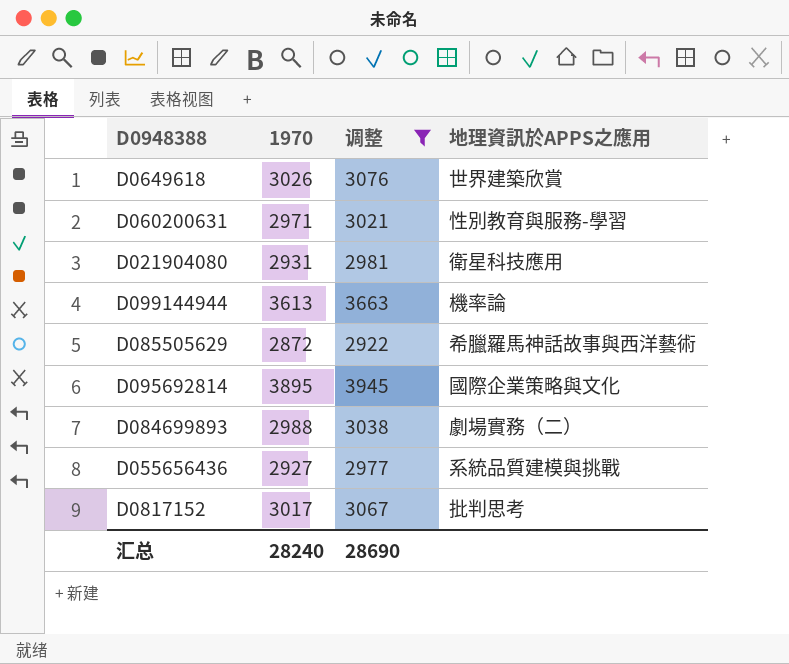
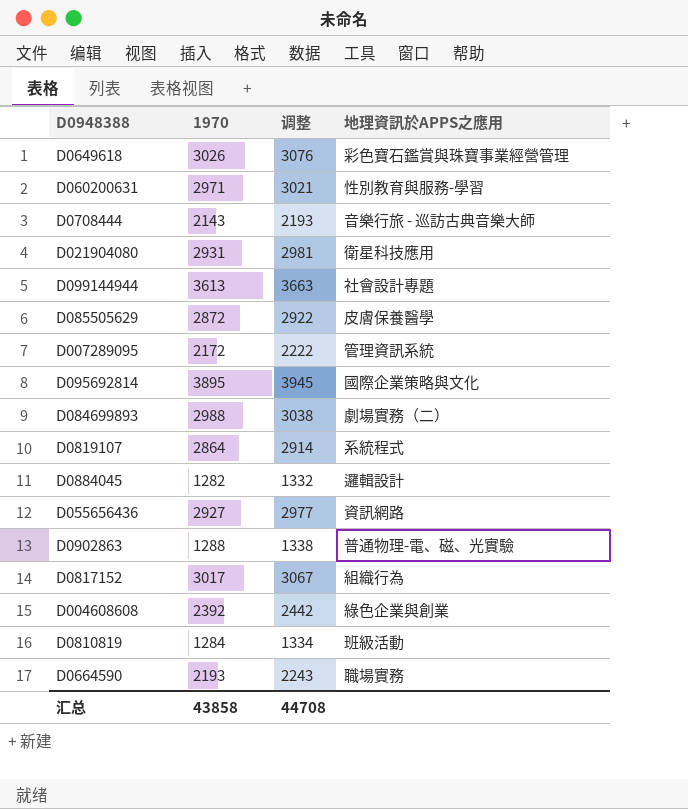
filter: 调整 >= 2922 -> none
D0649618 | 地理資訊於APPS之應用: 世界建築欣賞 -> 彩色寶石鑑賞與珠寶事業經營管理
D099144944 | 地理資訊於APPS之應用: 機率論 -> 社會設計專題
D085505629 | 地理資訊於APPS之應用: 希臘羅馬神話故事與西洋藝術 -> 皮膚保養醫學
D055656436 | 地理資訊於APPS之應用: 系統品質建模與挑戰 -> 資訊網路
D0817152 | 地理資訊於APPS之應用: 批判思考 -> 組織行為
汇总 | 1970: 28240 -> 43858
汇总 | 调整: 28690 -> 44708

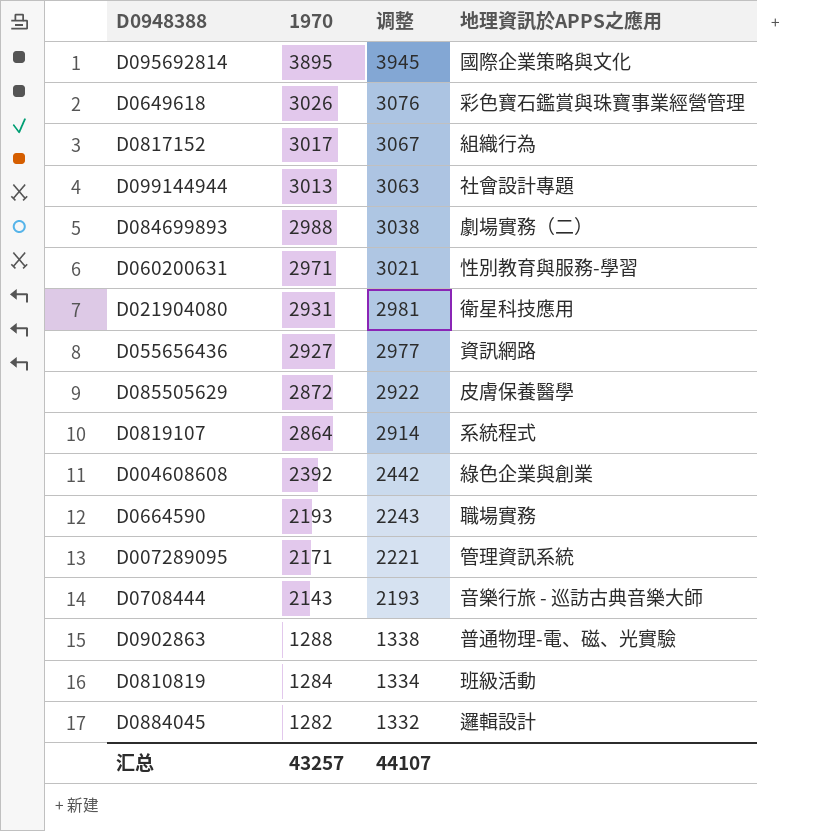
row order: none -> 1970 descending
D099144944 | 1970: 3613 -> 3013
D099144944 | 调整: 3663 -> 3063
D007289095 | 1970: 2172 -> 2171
D007289095 | 调整: 2222 -> 2221
汇总 | 1970: 43858 -> 43257
汇总 | 调整: 44708 -> 44107

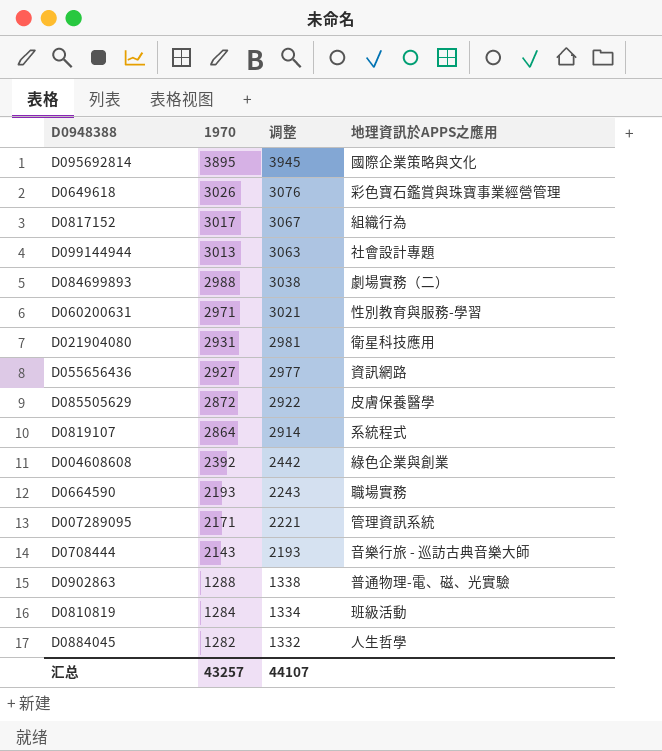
D0884045 | 地理資訊於APPS之應用: 邏輯設計 -> 人生哲學

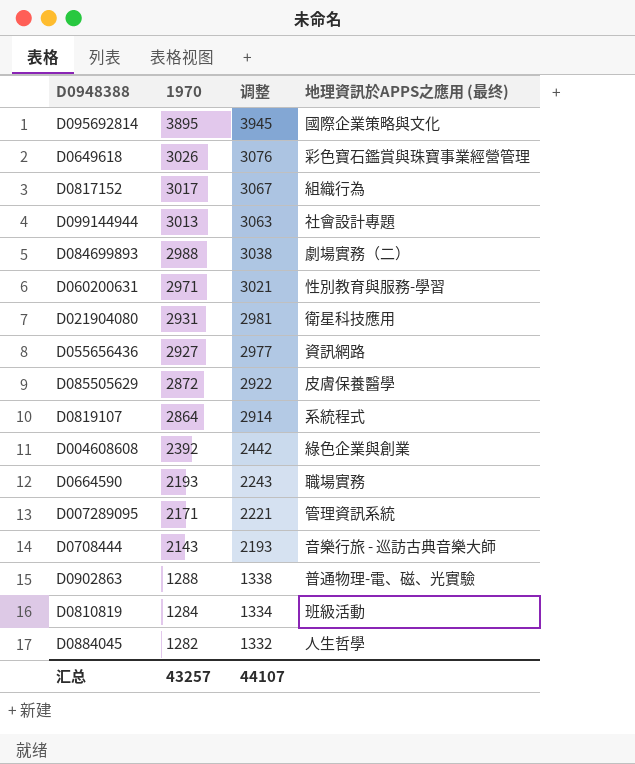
column name: 地理資訊於APPS之應用 -> 地理資訊於APPS之應用 (最终)

